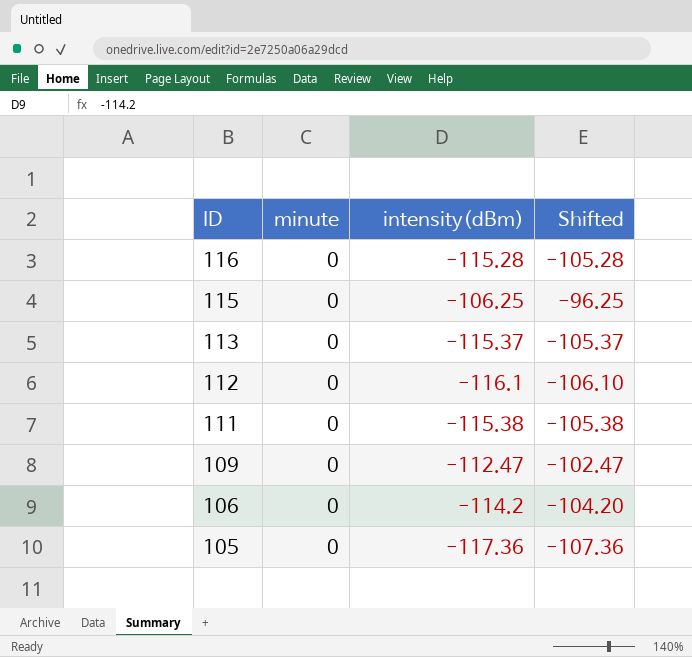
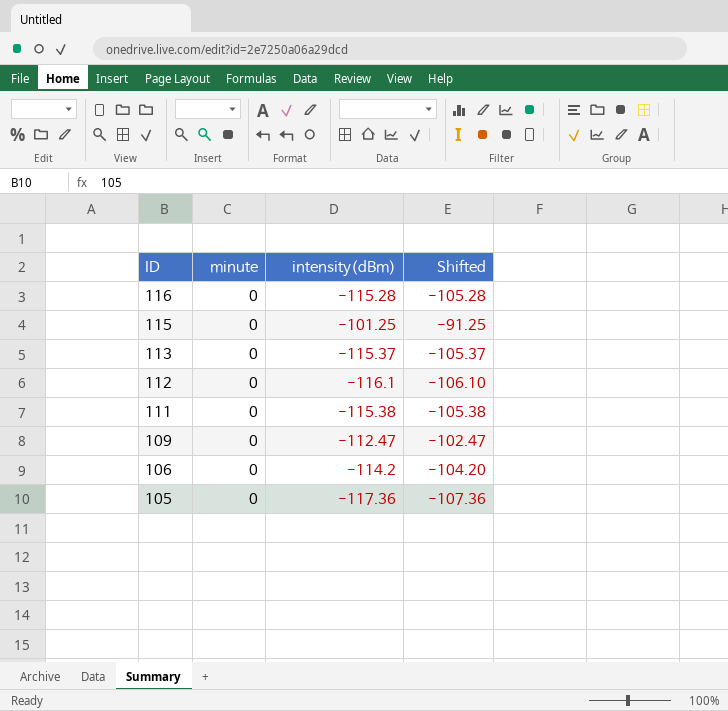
115 | intensity(dBm): -106.25 -> -101.25
115 | Shifted: -96.25 -> -91.25

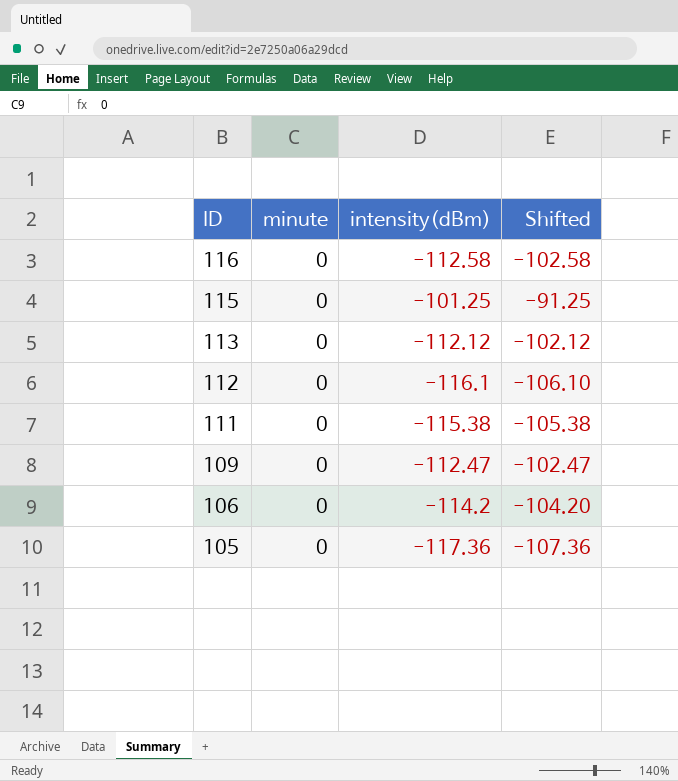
116 | intensity(dBm): -115.28 -> -112.58
116 | Shifted: -105.28 -> -102.58
113 | intensity(dBm): -115.37 -> -112.12
113 | Shifted: -105.37 -> -102.12

